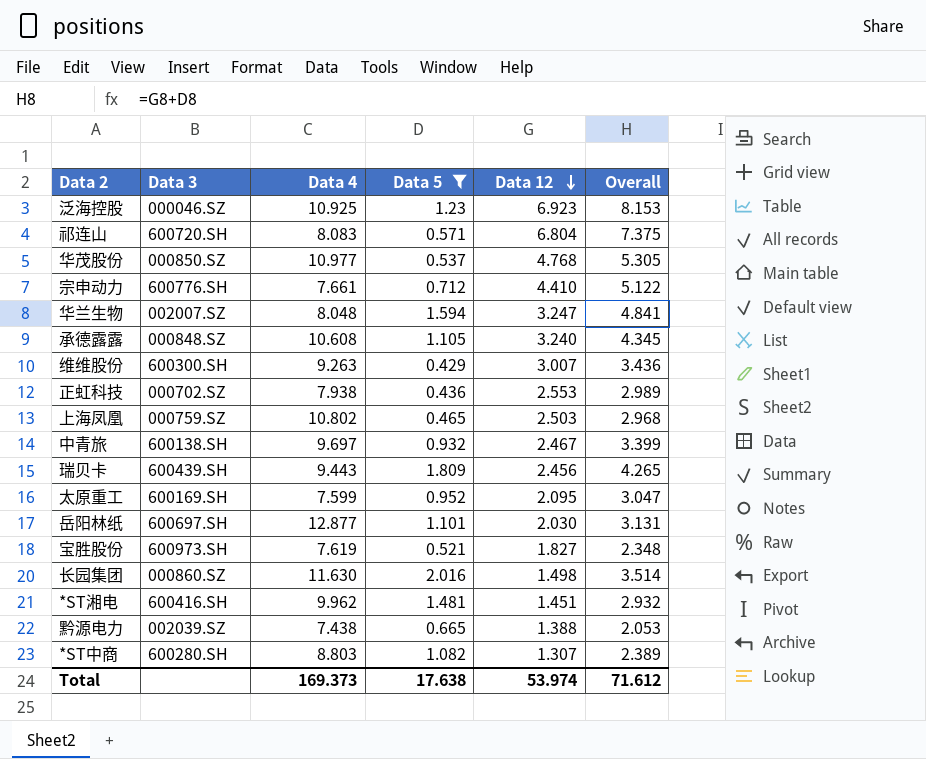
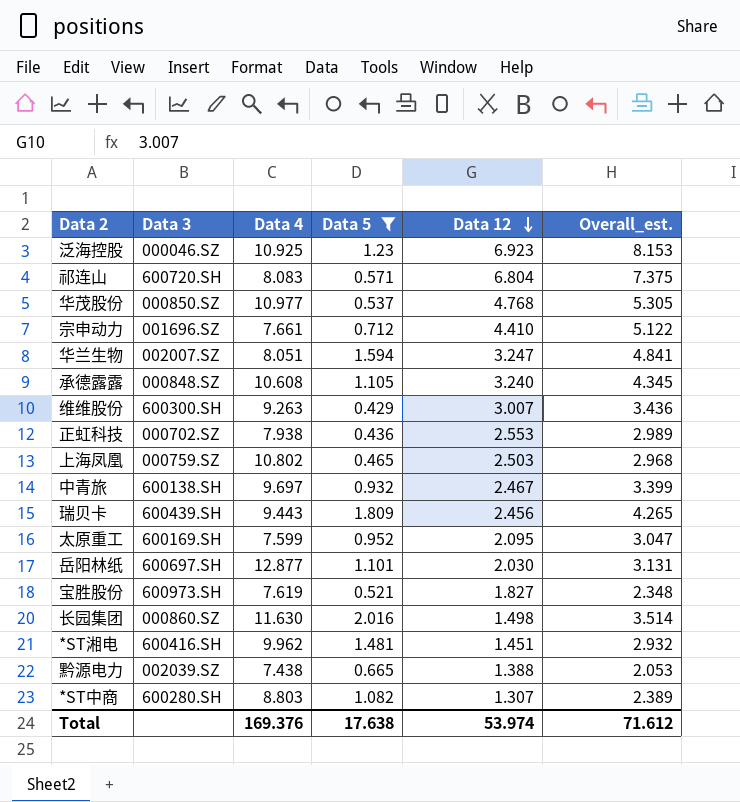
column name: Overall -> Overall_est.
宗申动力 | Data 3: 600776.SH -> 001696.SZ
华兰生物 | Data 4: 8.048 -> 8.051
Total | Data 4: 169.373 -> 169.376

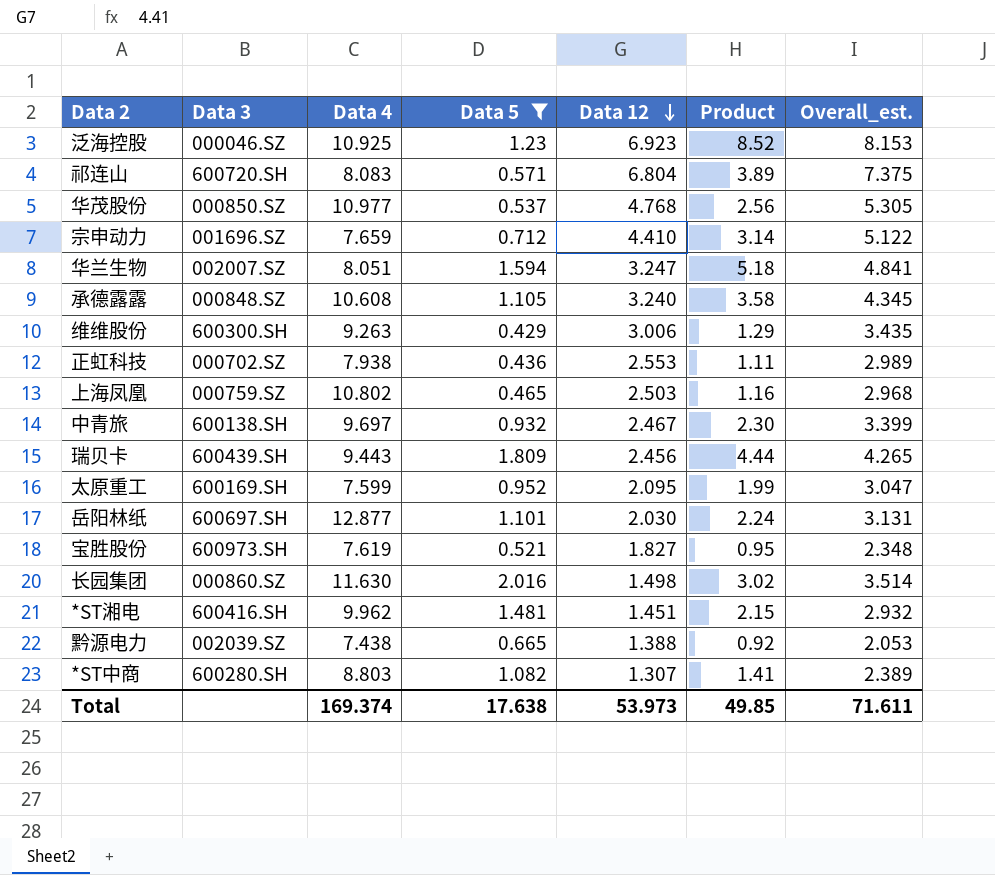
column Product | formula: none -> [Data 5] * [Data 12]
宗申动力 | Data 4: 7.661 -> 7.659
维维股份 | Data 12: 3.007 -> 3.006
维维股份 | Overall_est.: 3.436 -> 3.435
Total | Data 4: 169.376 -> 169.374
Total | Data 12: 53.974 -> 53.973
Total | Overall_est.: 71.612 -> 71.611

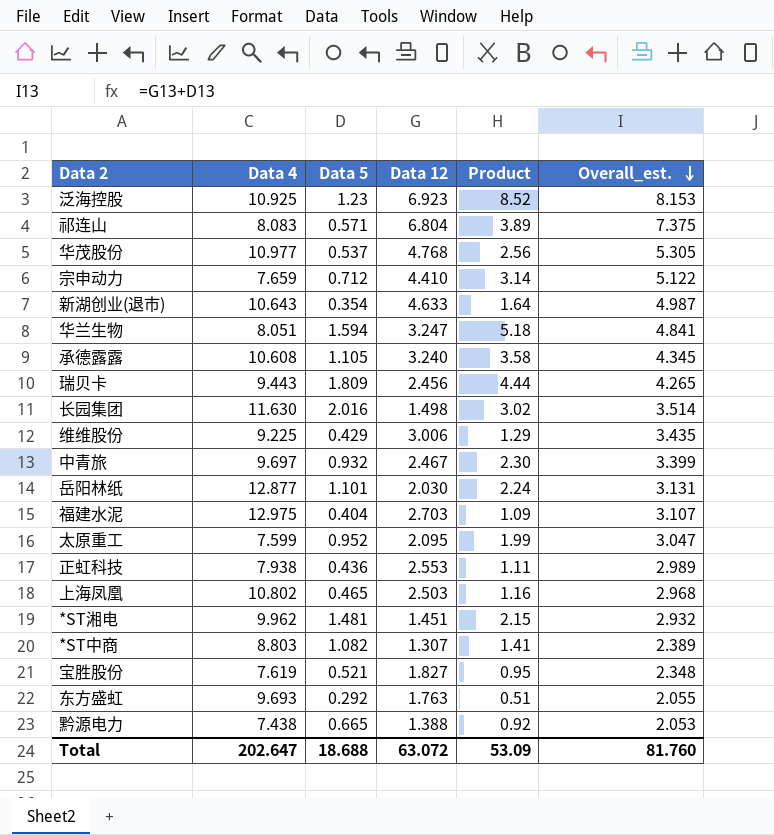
filter: Data 5 >= 0.429 -> none
row order: Data 12 descending -> Overall_est. descending
column Data 3 | position: 2 -> none
维维股份 | Data 4: 9.263 -> 9.225
Total | Data 4: 169.374 -> 202.647
Total | Data 5: 17.638 -> 18.688
Total | Data 12: 53.973 -> 63.072
Total | Product: 49.85 -> 53.09
Total | Overall_est.: 71.611 -> 81.760

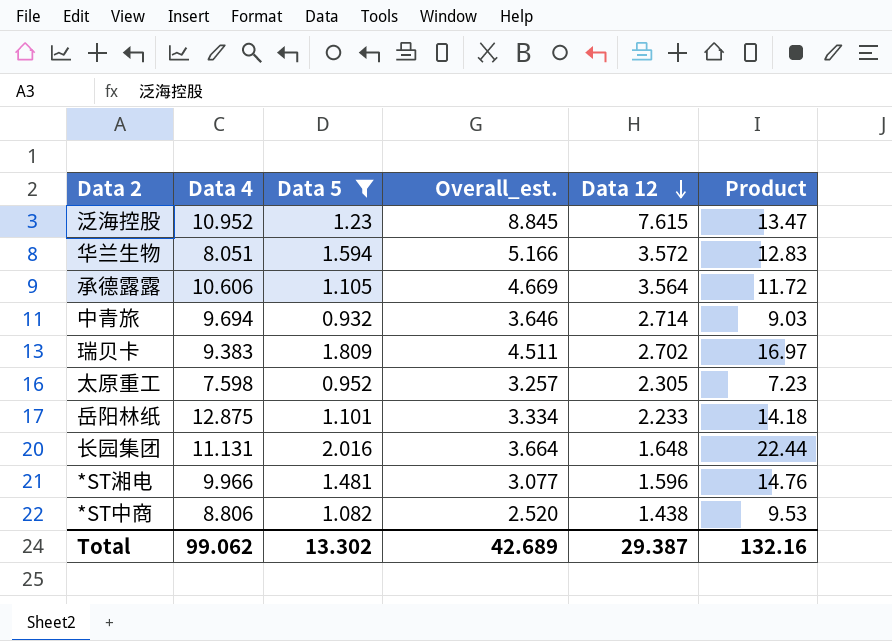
filter: none -> Data 5 >= 0.932
row order: Overall_est. descending -> Data 12 descending
column Overall_est. | position: 6 -> 4
column Product | formula: [Data 5] * [Data 12] -> [Data 4] * [Data 5]
泛海控股 | Data 4: 10.925 -> 10.952
泛海控股 | Overall_est.: 8.153 -> 8.845
泛海控股 | Data 12: 6.923 -> 7.615
华兰生物 | Overall_est.: 4.841 -> 5.166
华兰生物 | Data 12: 3.247 -> 3.572
承德露露 | Data 4: 10.608 -> 10.606
承德露露 | Overall_est.: 4.345 -> 4.669
承德露露 | Data 12: 3.240 -> 3.564
中青旅 | Data 4: 9.697 -> 9.694
中青旅 | Overall_est.: 3.399 -> 3.646
中青旅 | Data 12: 2.467 -> 2.714
瑞贝卡 | Data 4: 9.443 -> 9.383
瑞贝卡 | Overall_est.: 4.265 -> 4.511
瑞贝卡 | Data 12: 2.456 -> 2.702
太原重工 | Data 4: 7.599 -> 7.598
太原重工 | Overall_est.: 3.047 -> 3.257
太原重工 | Data 12: 2.095 -> 2.305
岳阳林纸 | Data 4: 12.877 -> 12.875
岳阳林纸 | Overall_est.: 3.131 -> 3.334
岳阳林纸 | Data 12: 2.030 -> 2.233
长园集团 | Data 4: 11.630 -> 11.131
长园集团 | Overall_est.: 3.514 -> 3.664
长园集团 | Data 12: 1.498 -> 1.648
*ST湘电 | Data 4: 9.962 -> 9.966
*ST湘电 | Overall_est.: 2.932 -> 3.077
*ST湘电 | Data 12: 1.451 -> 1.596
*ST中商 | Data 4: 8.803 -> 8.806
*ST中商 | Overall_est.: 2.389 -> 2.520
*ST中商 | Data 12: 1.307 -> 1.438
Total | Data 4: 202.647 -> 99.062
Total | Data 5: 18.688 -> 13.302
Total | Overall_est.: 81.760 -> 42.689
Total | Data 12: 63.072 -> 29.387
Total | Product: 53.09 -> 132.16

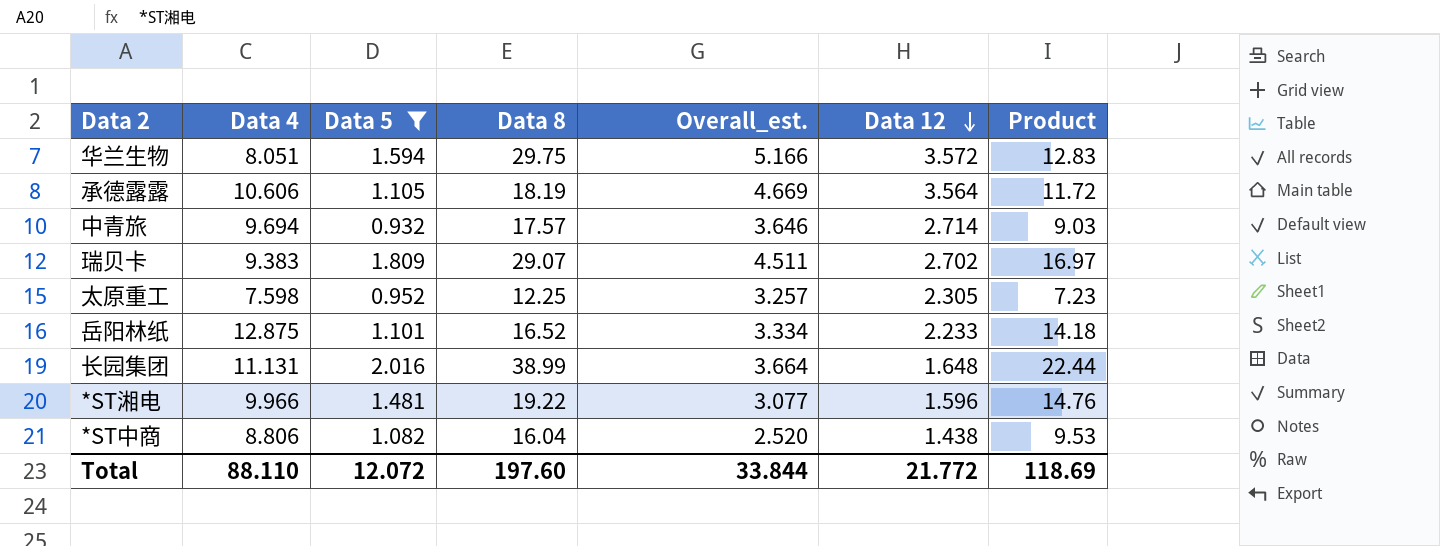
column Data 8 | position: none -> 4
row 泛海控股: 10.952 | 1.23 | 8.845 | 7.615 | 13.47 -> none
Total | Data 4: 99.062 -> 88.110
Total | Data 5: 13.302 -> 12.072
Total | Overall_est.: 42.689 -> 33.844
Total | Data 12: 29.387 -> 21.772
Total | Product: 132.16 -> 118.69

